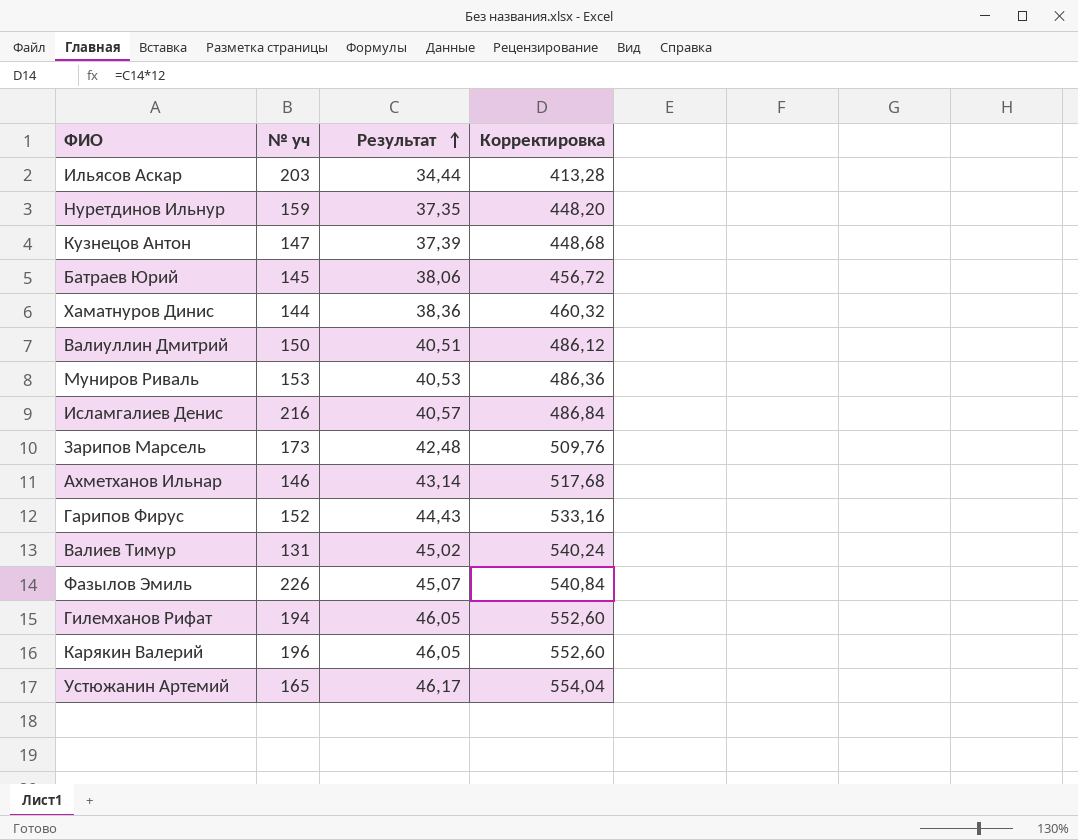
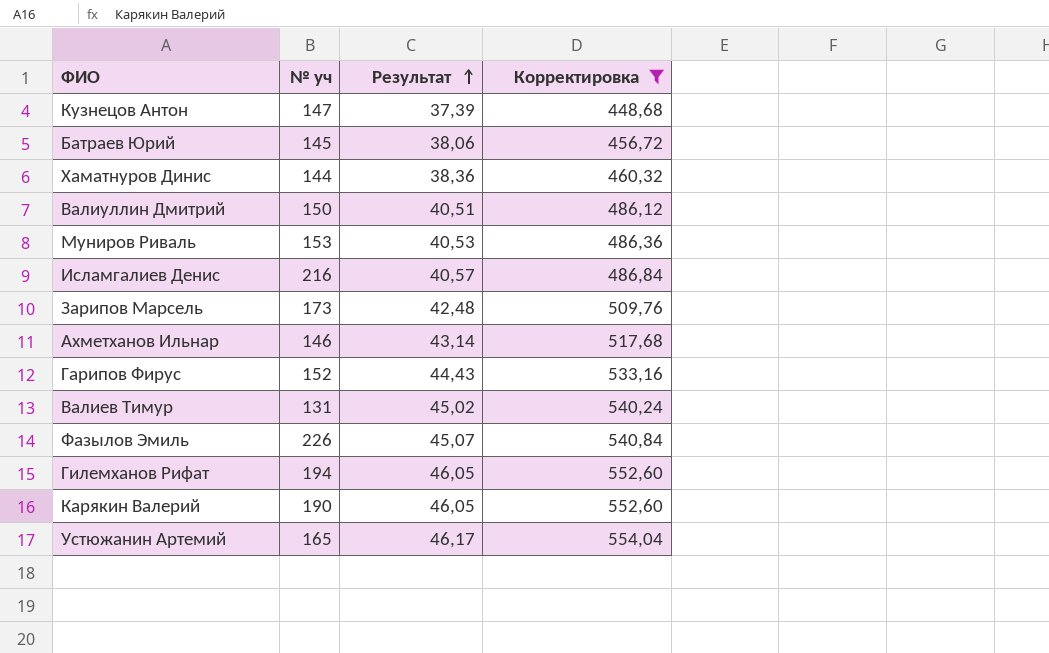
filter: none -> Корректировка >= 448,68
Карякин Валерий | № уч: 196 -> 190

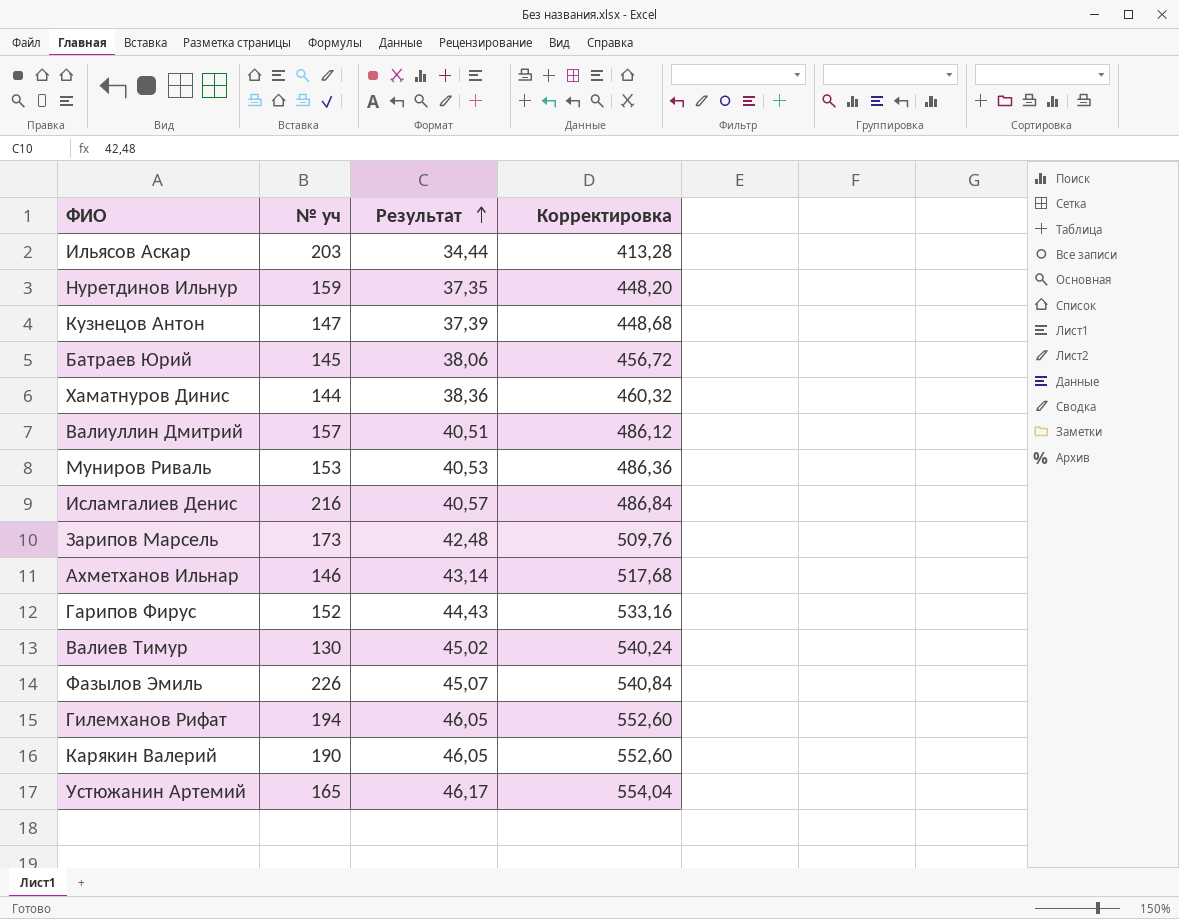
filter: Корректировка >= 448,68 -> none
Валиуллин Дмитрий | № уч: 150 -> 157
Валиев Тимур | № уч: 131 -> 130

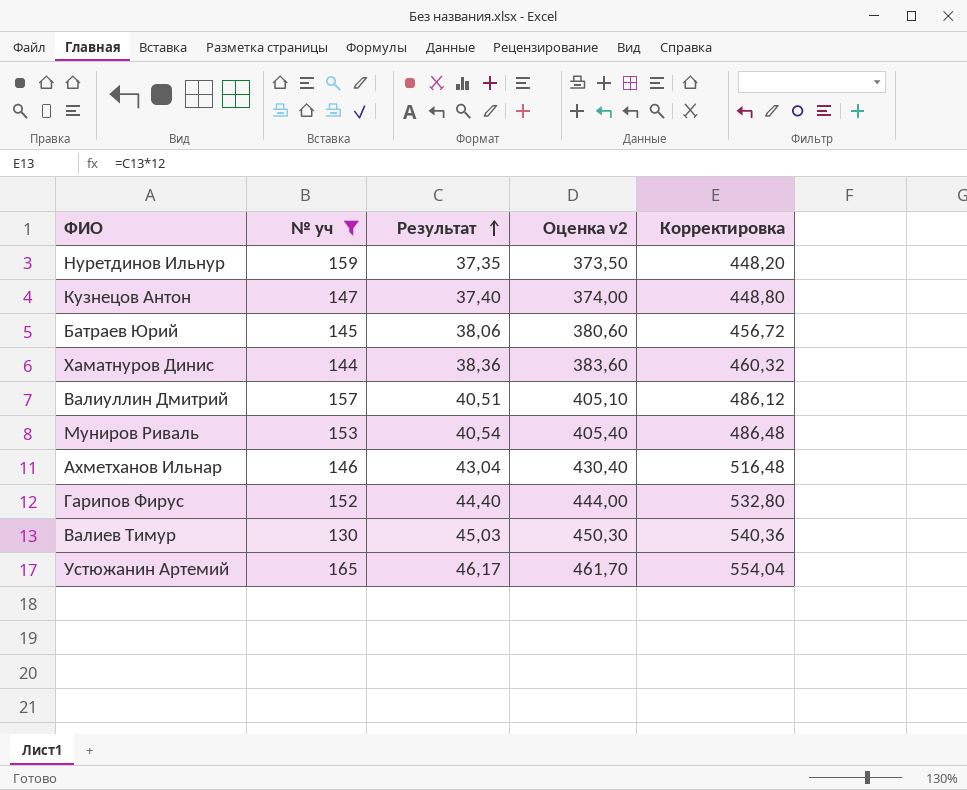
filter: none -> № уч <= 165
column Оценка v2 | formula: none -> [Результат] * 10
Кузнецов Антон | Результат: 37,39 -> 37,40
Кузнецов Антон | Корректировка: 448,68 -> 448,80
Муниров Риваль | Результат: 40,53 -> 40,54
Муниров Риваль | Корректировка: 486,36 -> 486,48
Ахметханов Ильнар | Результат: 43,14 -> 43,04
Ахметханов Ильнар | Корректировка: 517,68 -> 516,48
Гарипов Фирус | Результат: 44,43 -> 44,40
Гарипов Фирус | Корректировка: 533,16 -> 532,80
Валиев Тимур | Результат: 45,02 -> 45,03
Валиев Тимур | Корректировка: 540,24 -> 540,36

